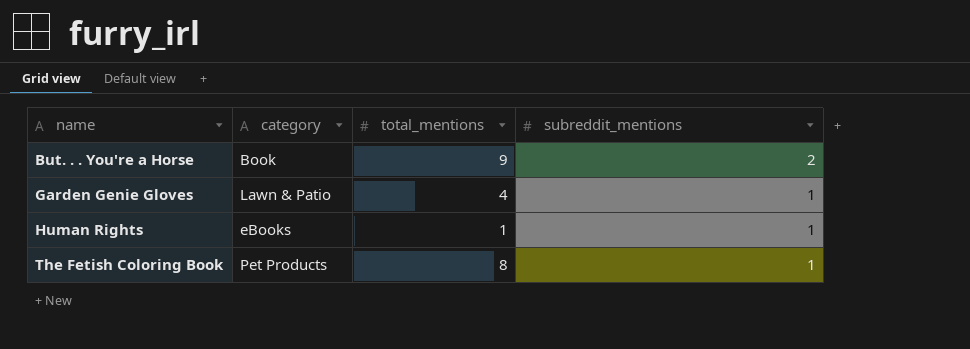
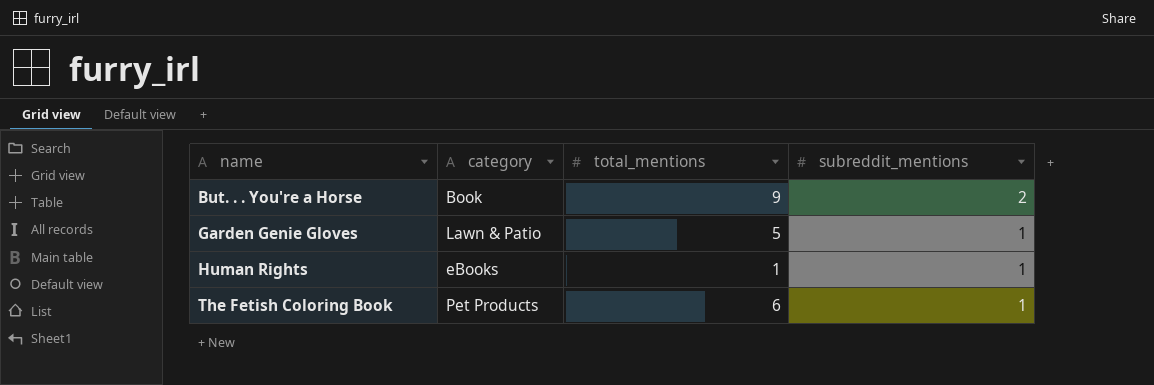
Garden Genie Gloves | total_mentions: 4 -> 5
The Fetish Coloring Book | total_mentions: 8 -> 6

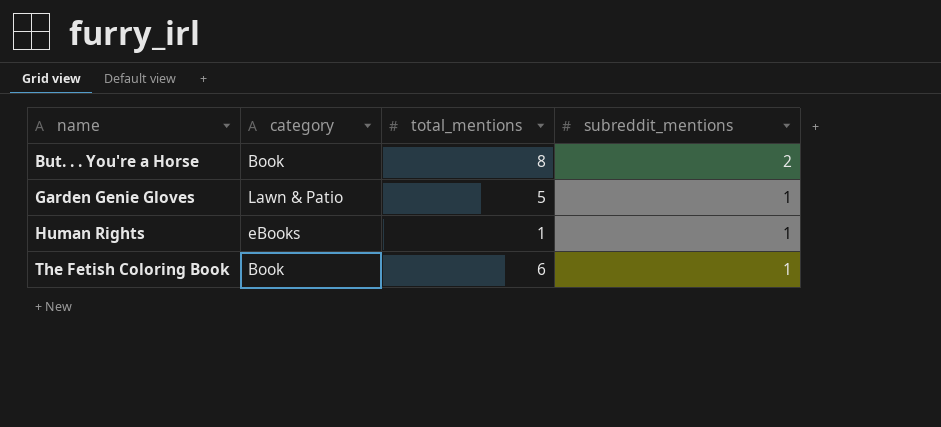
But. . . You're a Horse | total_mentions: 9 -> 8
The Fetish Coloring Book | category: Pet Products -> Book

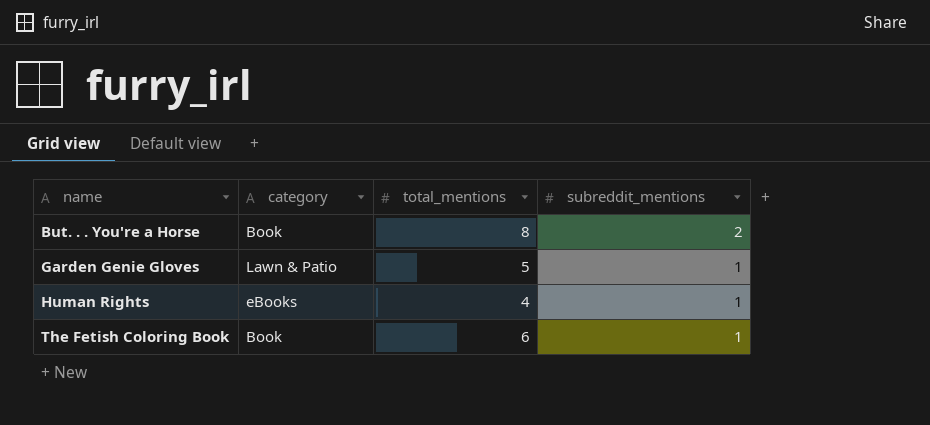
Human Rights | total_mentions: 1 -> 4

